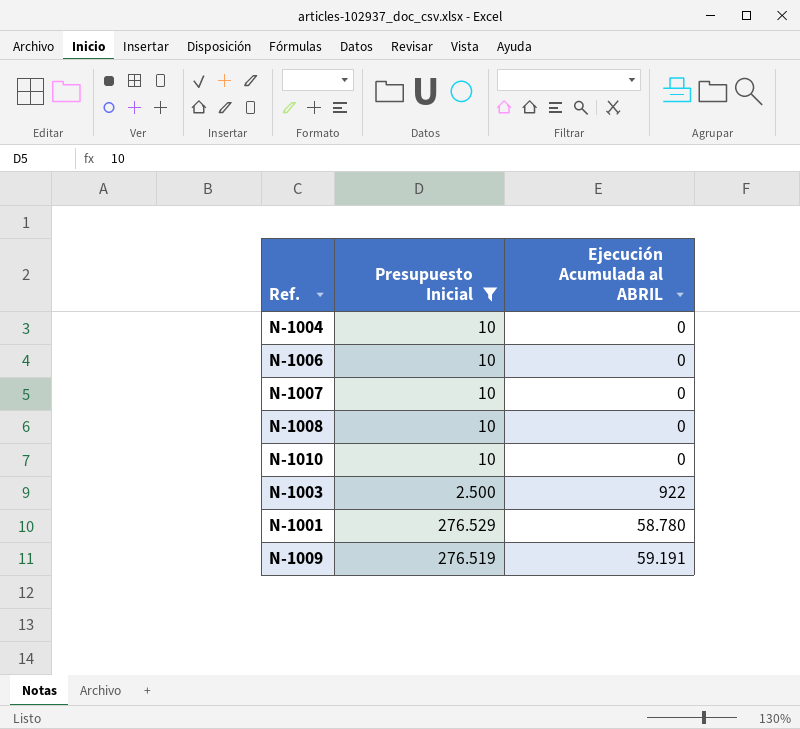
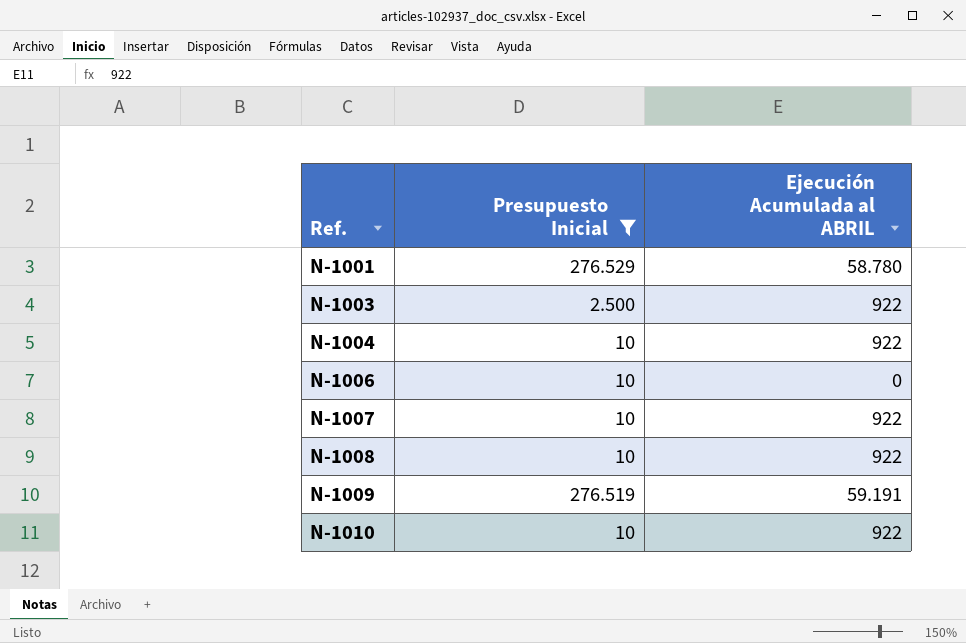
row order: Ejecución Acumulada al ABRIL ascending -> Ref. ascending
N-1004 | Ejecución Acumulada al ABRIL: 0 -> 922
N-1007 | Ejecución Acumulada al ABRIL: 0 -> 922
N-1008 | Ejecución Acumulada al ABRIL: 0 -> 922
N-1010 | Ejecución Acumulada al ABRIL: 0 -> 922

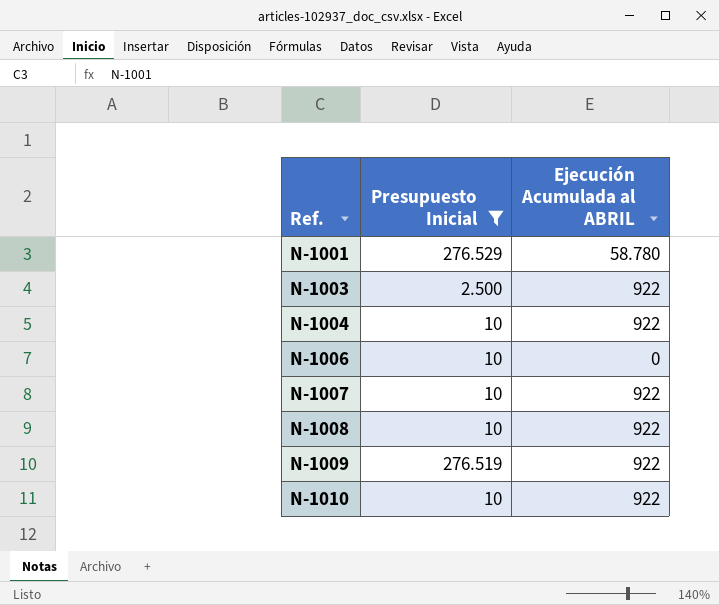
N-1009 | Ejecución Acumulada al ABRIL: 59.191 -> 922

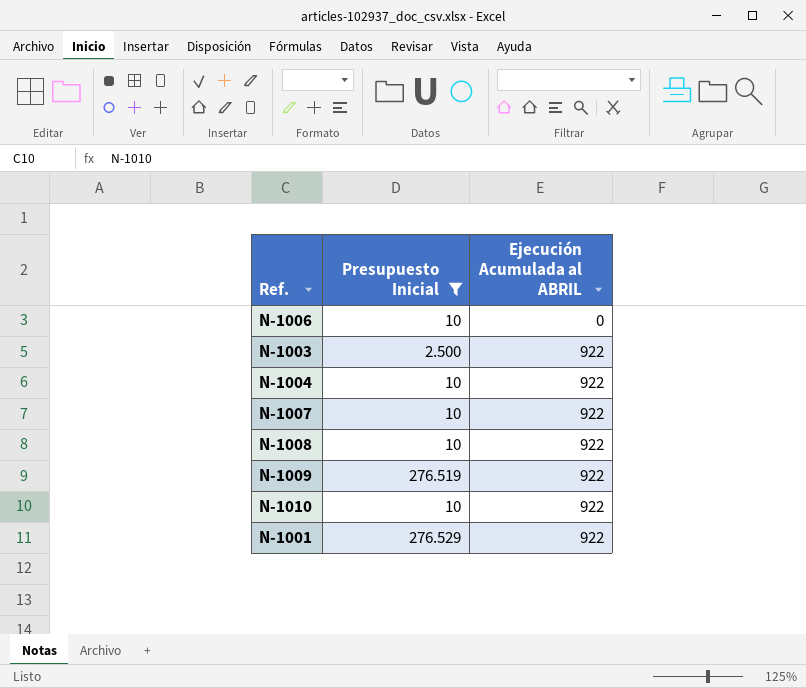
row order: Ref. ascending -> Ejecución Acumulada al ABRIL ascending
N-1001 | Ejecución Acumulada al ABRIL: 58.780 -> 922

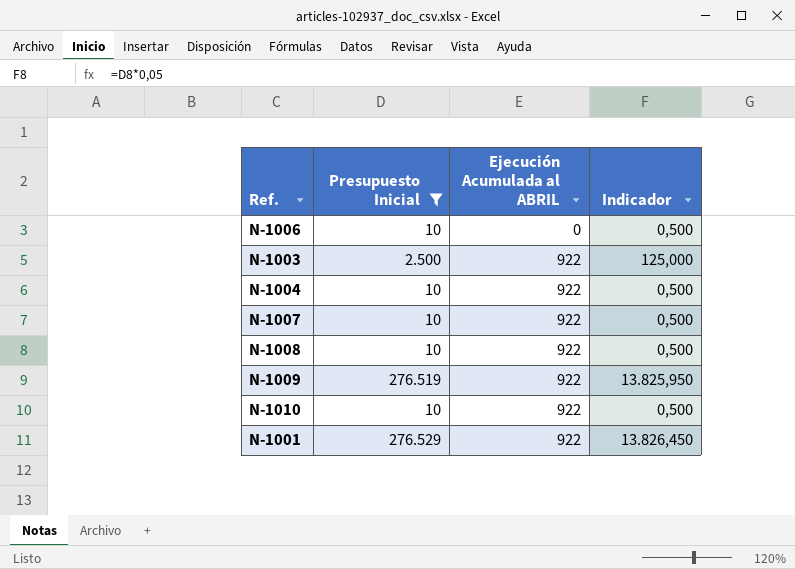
column Indicador | formula: none -> [Presupuesto Inicial] * 0,05

